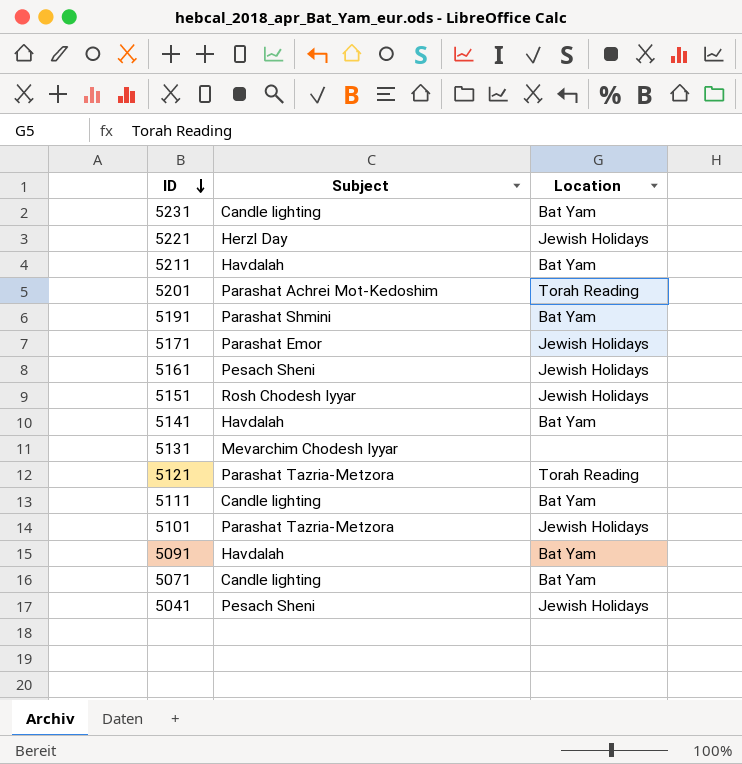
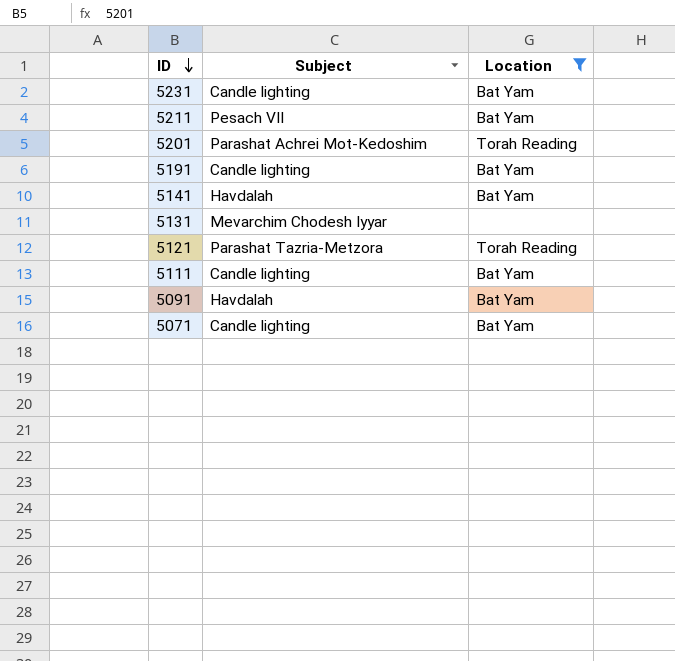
filter: none -> Location != Jewish Holidays
5211 | Subject: Havdalah -> Pesach VII
5191 | Subject: Parashat Shmini -> Candle lighting

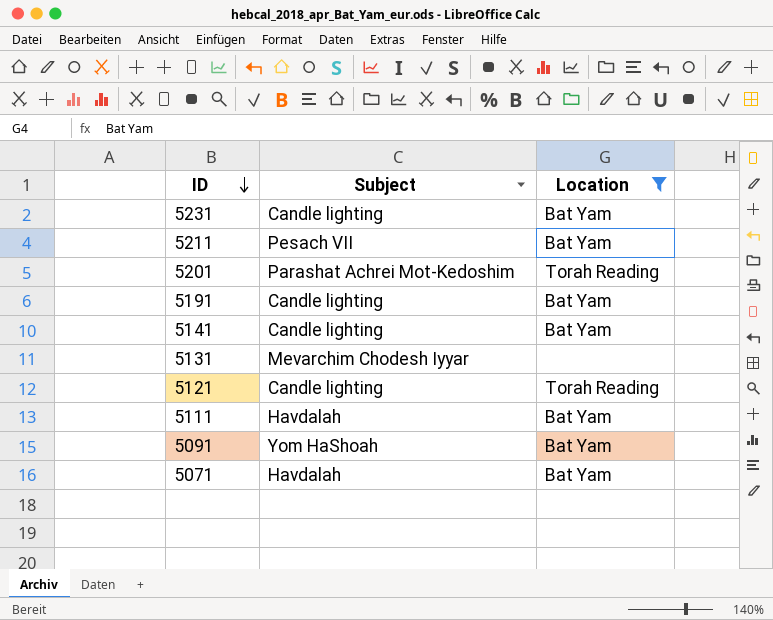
5141 | Subject: Havdalah -> Candle lighting
5121 | Subject: Parashat Tazria-Metzora -> Candle lighting
5111 | Subject: Candle lighting -> Havdalah
5091 | Subject: Havdalah -> Yom HaShoah
5071 | Subject: Candle lighting -> Havdalah

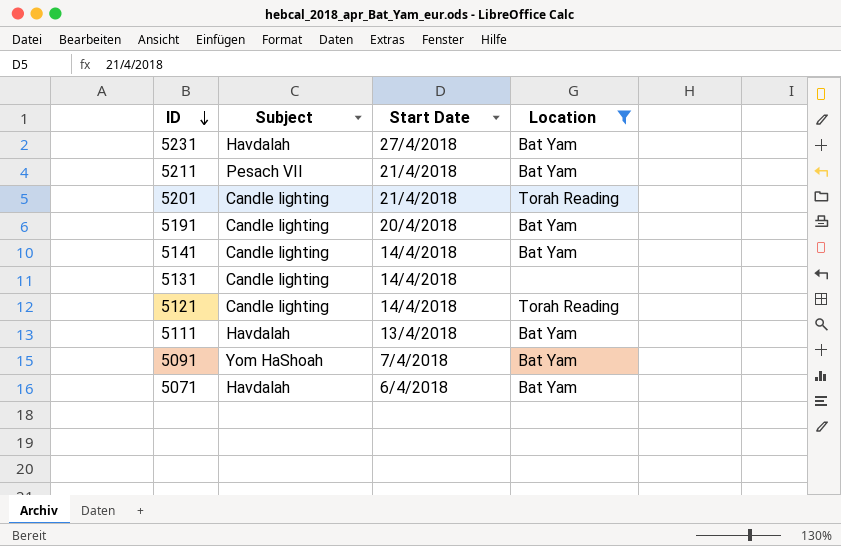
column Start Date | position: none -> 3
5231 | Subject: Candle lighting -> Havdalah
5201 | Subject: Parashat Achrei Mot-Kedoshim -> Candle lighting
5131 | Subject: Mevarchim Chodesh Iyyar -> Candle lighting

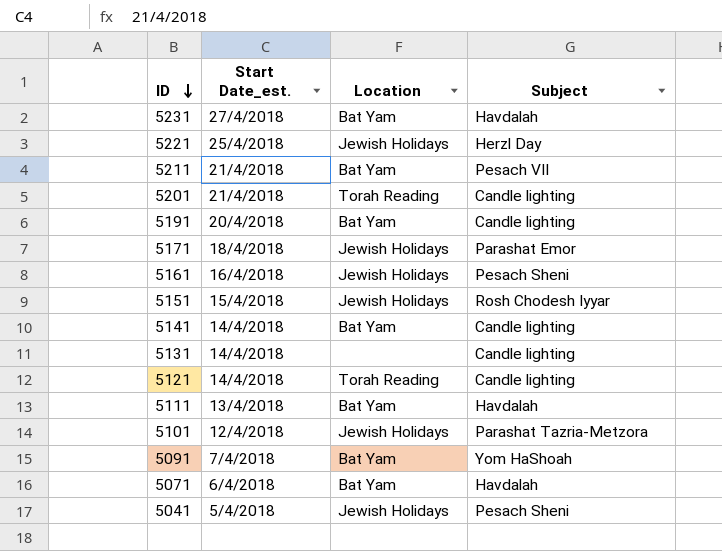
filter: Location != Jewish Holidays -> none
column name: Start Date -> Start Date_est.
column Subject | position: 2 -> 4

